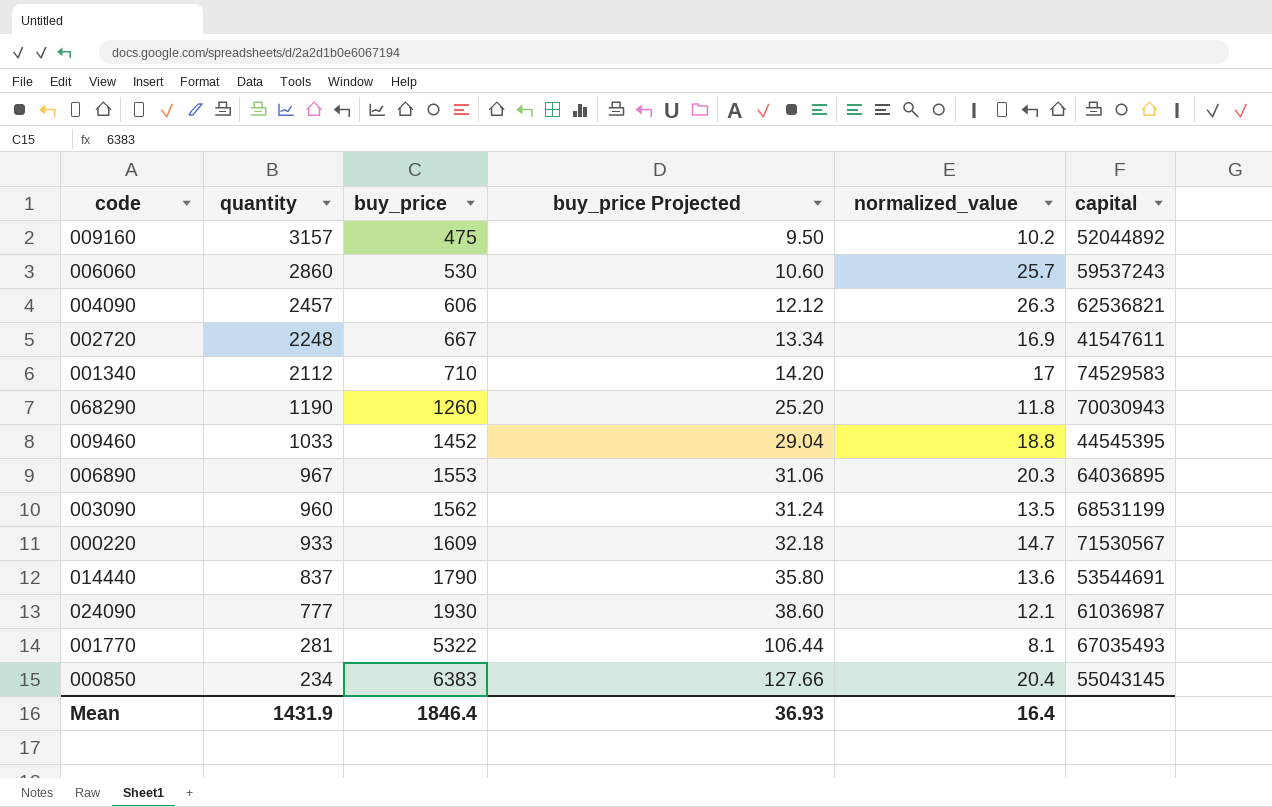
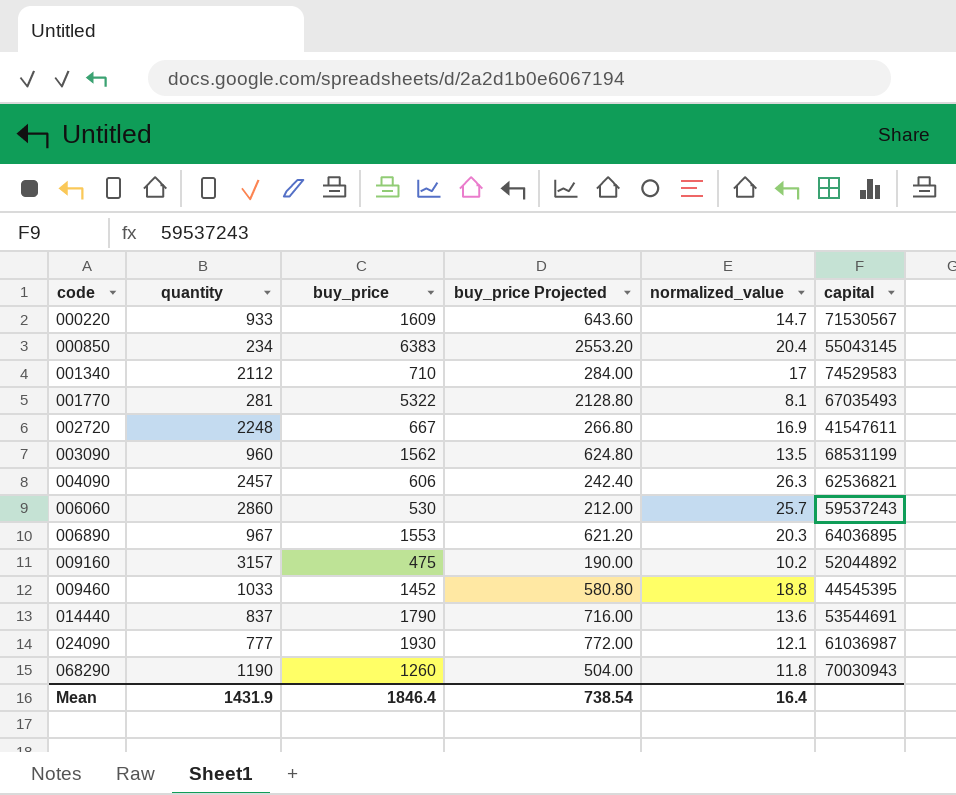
row order: quantity descending -> code ascending
column buy_price Projected | formula: [buy_price] * 0.02 -> [buy_price] * 0.4
Mean | buy_price Projected: 36.93 -> 738.54

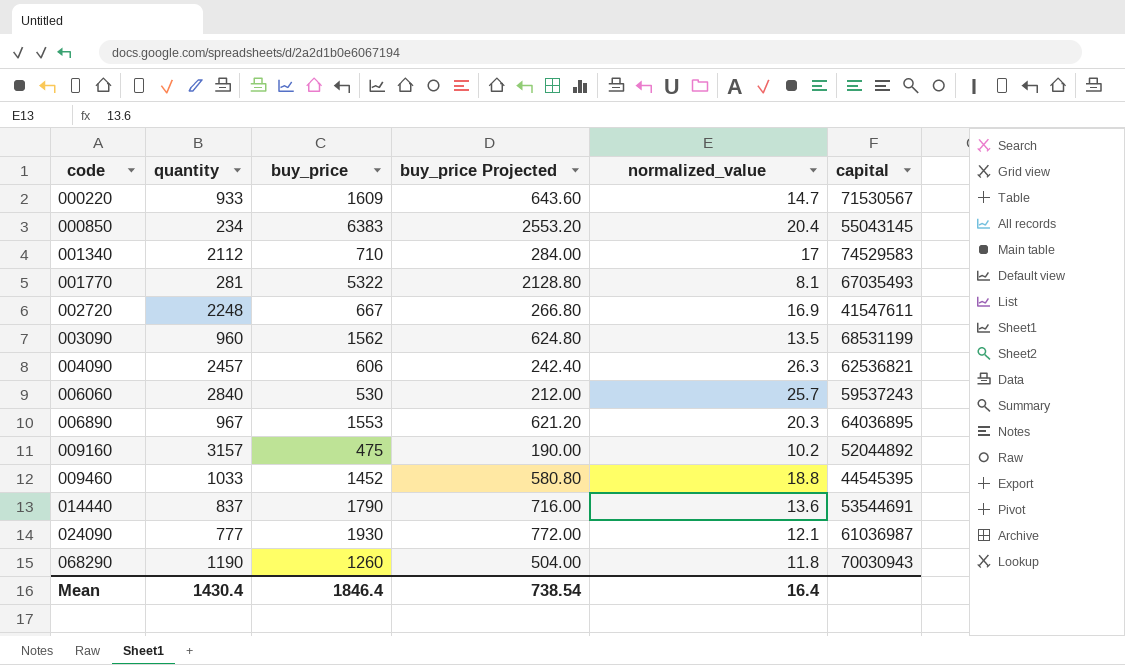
006060 | quantity: 2860 -> 2840
Mean | quantity: 1431.9 -> 1430.4

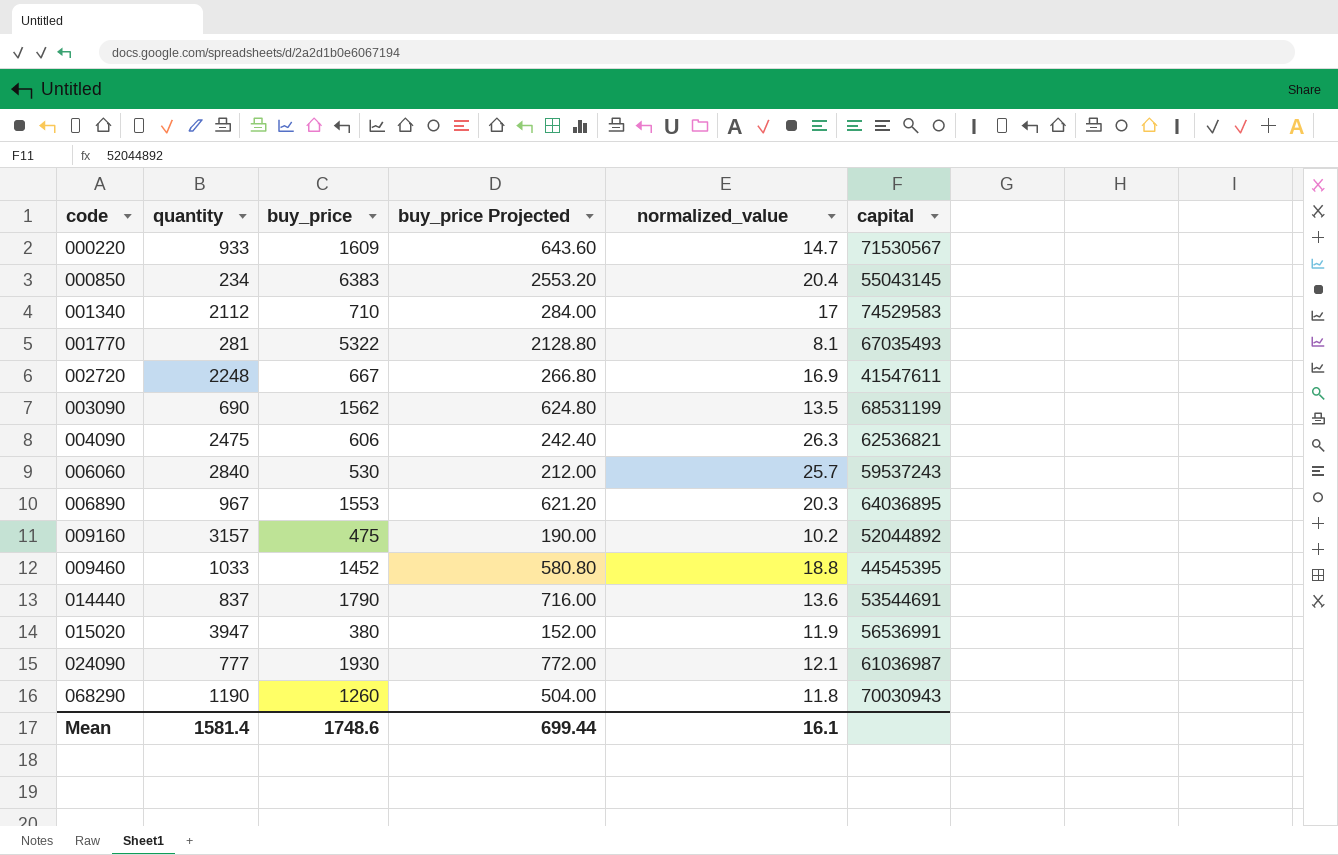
003090 | quantity: 960 -> 690
004090 | quantity: 2457 -> 2475
row 015020: none -> 3947 | 380 | 152.00 | 11.9 | 56536991
Mean | quantity: 1430.4 -> 1581.4
Mean | buy_price: 1846.4 -> 1748.6
Mean | buy_price Projected: 738.54 -> 699.44
Mean | normalized_value: 16.4 -> 16.1

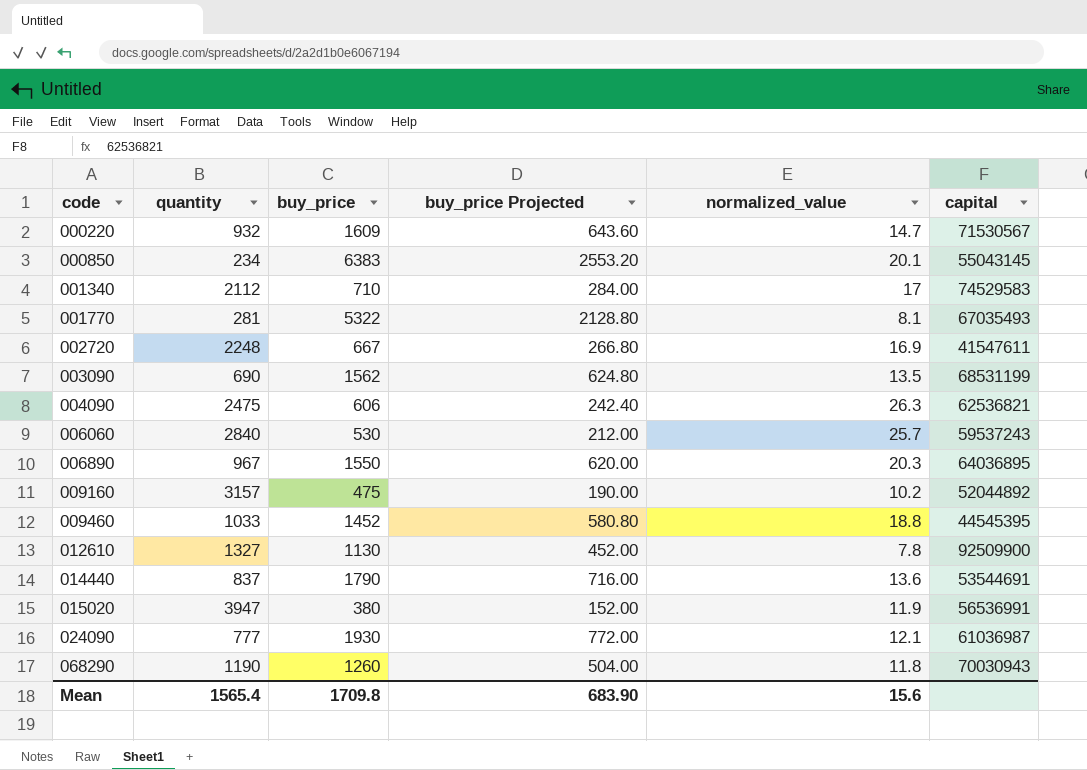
000220 | quantity: 933 -> 932
000850 | normalized_value: 20.4 -> 20.1
006890 | buy_price: 1553 -> 1550
006890 | buy_price Projected: 621.20 -> 620.00
row 012610: none -> 1327 | 1130 | 452.00 | 7.8 | 92509900
Mean | quantity: 1581.4 -> 1565.4
Mean | buy_price: 1748.6 -> 1709.8
Mean | buy_price Projected: 699.44 -> 683.90
Mean | normalized_value: 16.1 -> 15.6

